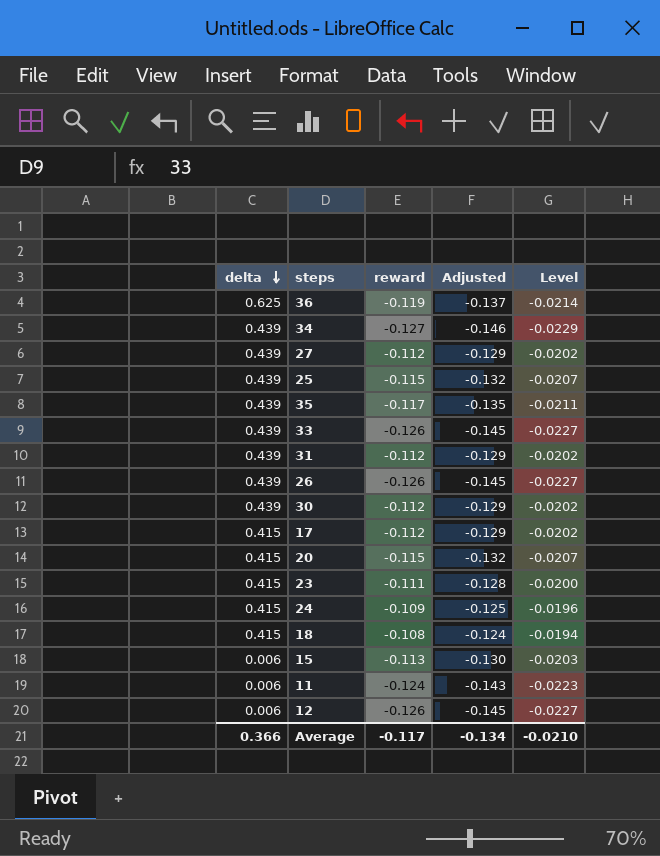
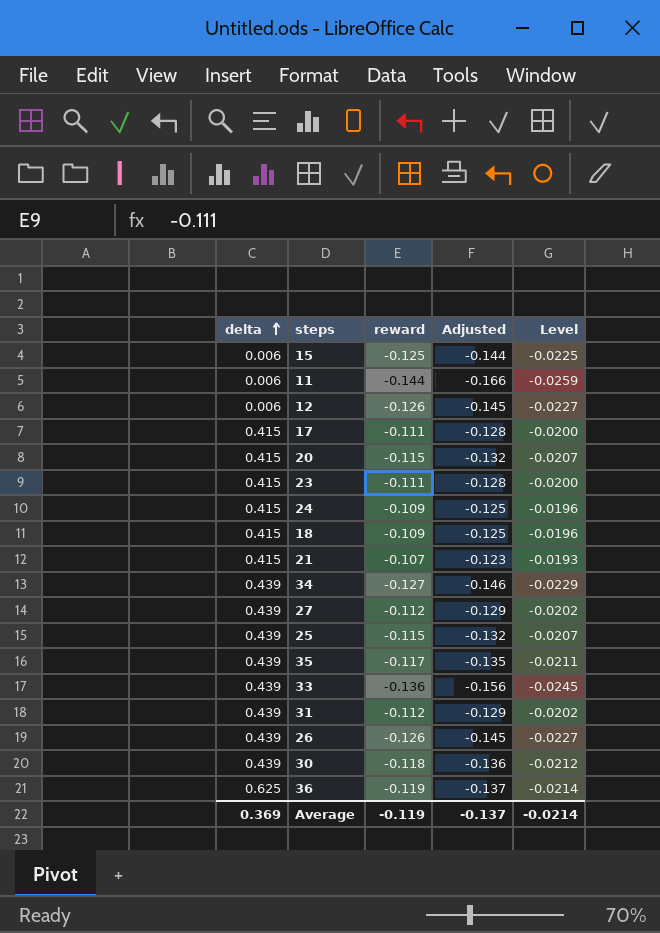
row order: delta descending -> delta ascending
15 | reward: -0.113 -> -0.125
15 | Adjusted: -0.130 -> -0.144
15 | Level: -0.0203 -> -0.0225
11 | reward: -0.124 -> -0.144
11 | Adjusted: -0.143 -> -0.166
11 | Level: -0.0223 -> -0.0259
17 | reward: -0.112 -> -0.111
17 | Adjusted: -0.129 -> -0.128
17 | Level: -0.0202 -> -0.0200
18 | reward: -0.108 -> -0.109
18 | Adjusted: -0.124 -> -0.125
18 | Level: -0.0194 -> -0.0196
row 21: none -> 0.415 | -0.107 | -0.123 | -0.0193
33 | reward: -0.126 -> -0.136
33 | Adjusted: -0.145 -> -0.156
33 | Level: -0.0227 -> -0.0245
30 | reward: -0.112 -> -0.118
30 | Adjusted: -0.129 -> -0.136
30 | Level: -0.0202 -> -0.0212
Average | delta: 0.366 -> 0.369
Average | reward: -0.117 -> -0.119
Average | Adjusted: -0.134 -> -0.137
Average | Level: -0.0210 -> -0.0214

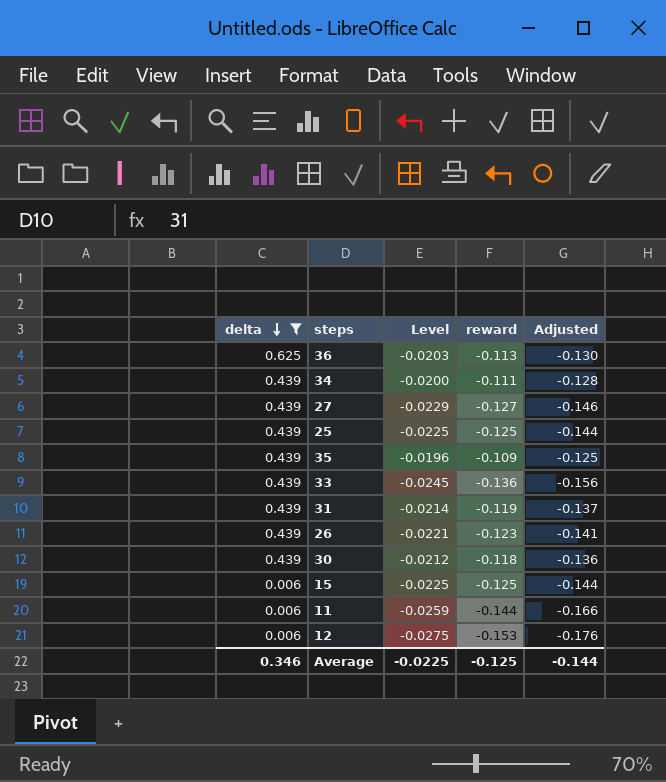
filter: none -> delta != 0.415
row order: delta ascending -> delta descending
column Level | position: 5 -> 3
36 | Level: -0.0214 -> -0.0203
36 | reward: -0.119 -> -0.113
36 | Adjusted: -0.137 -> -0.130
34 | Level: -0.0229 -> -0.0200
34 | reward: -0.127 -> -0.111
34 | Adjusted: -0.146 -> -0.128
27 | Level: -0.0202 -> -0.0229
27 | reward: -0.112 -> -0.127
27 | Adjusted: -0.129 -> -0.146
25 | Level: -0.0207 -> -0.0225
25 | reward: -0.115 -> -0.125
25 | Adjusted: -0.132 -> -0.144
35 | Level: -0.0211 -> -0.0196
35 | reward: -0.117 -> -0.109
35 | Adjusted: -0.135 -> -0.125
31 | Level: -0.0202 -> -0.0214
31 | reward: -0.112 -> -0.119
31 | Adjusted: -0.129 -> -0.137
26 | Level: -0.0227 -> -0.0221
26 | reward: -0.126 -> -0.123
26 | Adjusted: -0.145 -> -0.141
12 | Level: -0.0227 -> -0.0275
12 | reward: -0.126 -> -0.153
12 | Adjusted: -0.145 -> -0.176
Average | delta: 0.369 -> 0.346
Average | Level: -0.0214 -> -0.0225
Average | reward: -0.119 -> -0.125
Average | Adjusted: -0.137 -> -0.144

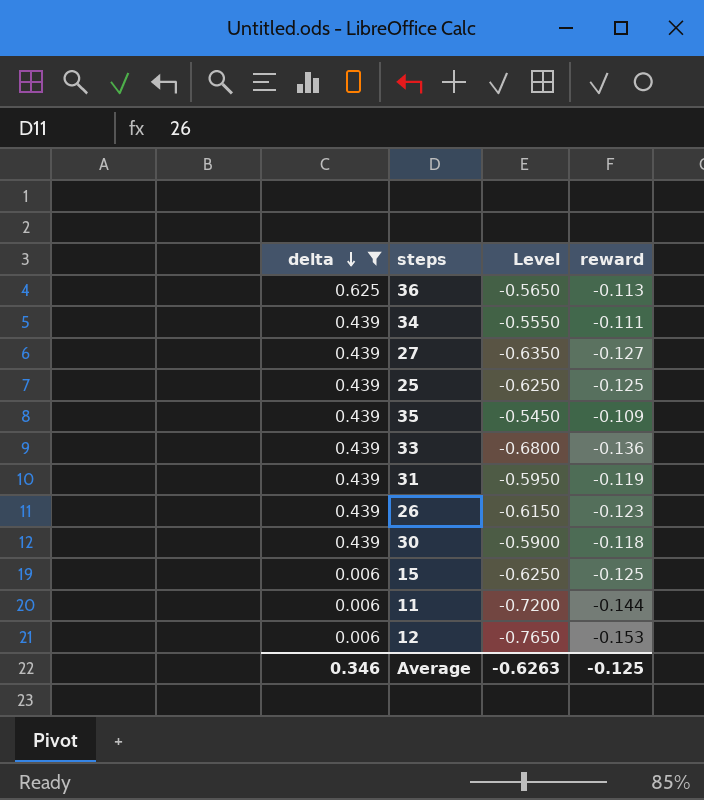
column Adjusted | formula: [reward] * 1.15 -> none
column Level | formula: [reward] * 0.18 -> [reward] * 5
Average | Level: -0.0225 -> -0.6263

